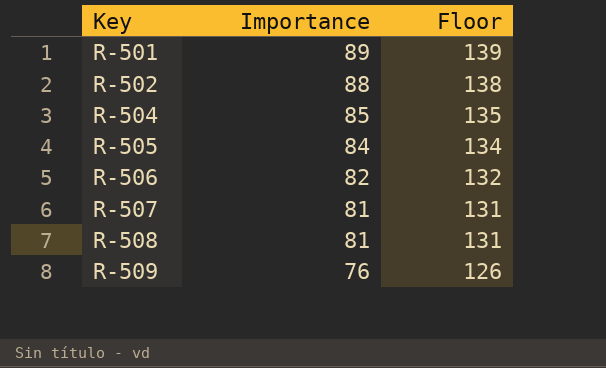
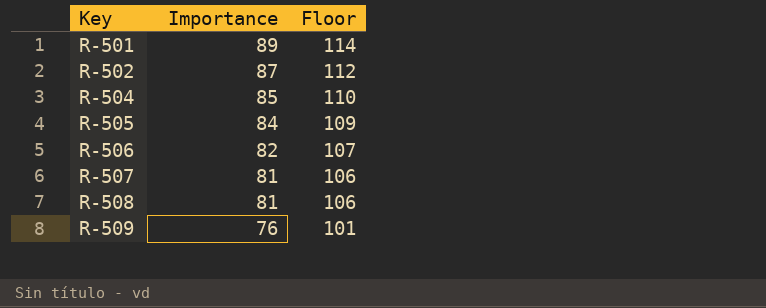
column Floor | formula: [Importance] + 50 -> [Importance] + 25
R-502 | Importance: 88 -> 87

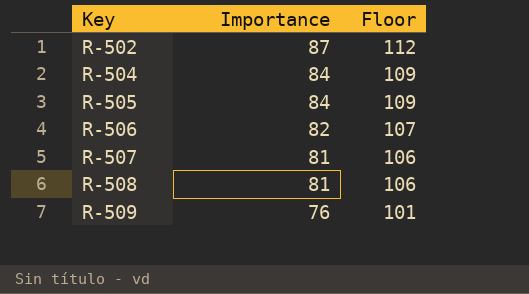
row R-501: 89 | 114 -> none
R-504 | Importance: 85 -> 84
R-504 | Floor: 110 -> 109

